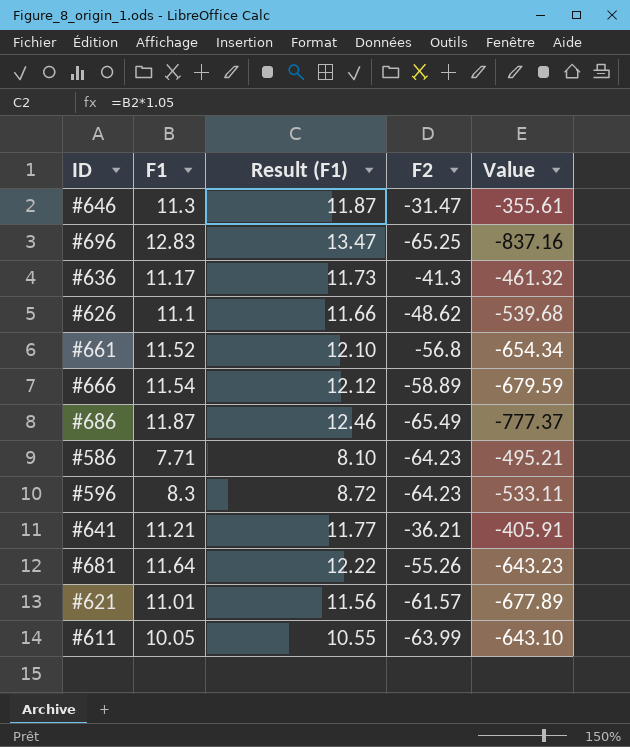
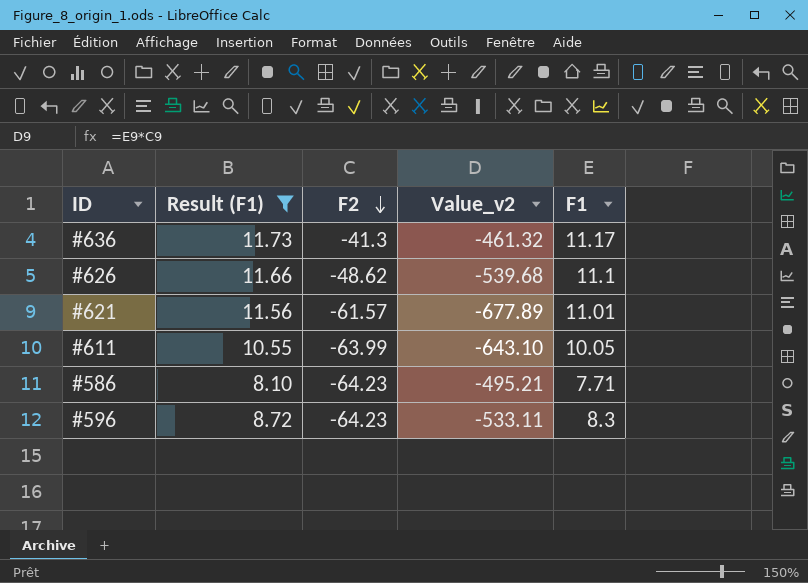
filter: none -> Result (F1) <= 11.73
row order: none -> F2 descending
column name: Value -> Value_v2
column F1 | position: 2 -> 5

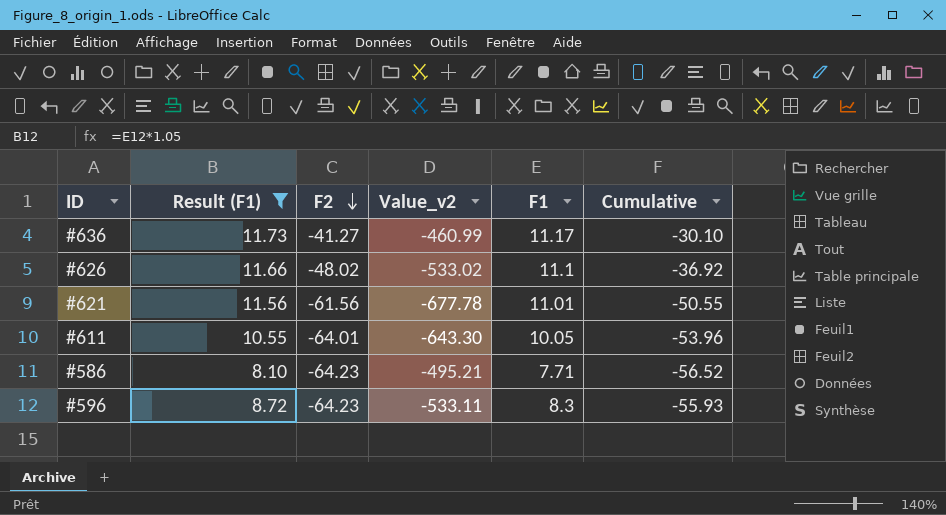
column Cumulative | formula: none -> [F2] + [F1]
#636 | F2: -41.3 -> -41.27
#636 | Value_v2: -461.32 -> -460.99
#626 | F2: -48.62 -> -48.02
#626 | Value_v2: -539.68 -> -533.02
#621 | F2: -61.57 -> -61.56
#621 | Value_v2: -677.89 -> -677.78
#611 | F2: -63.99 -> -64.01
#611 | Value_v2: -643.10 -> -643.30

